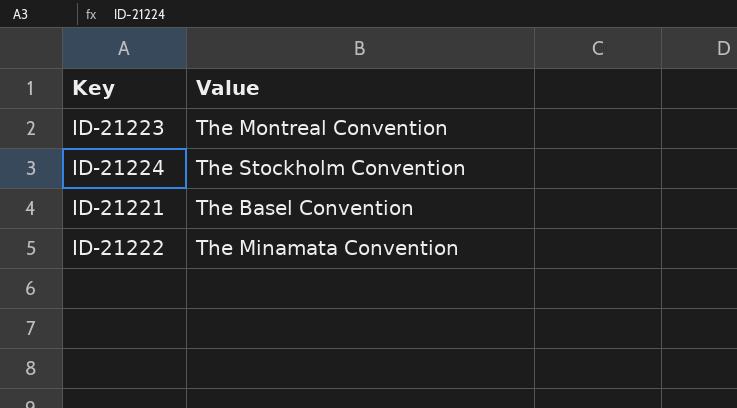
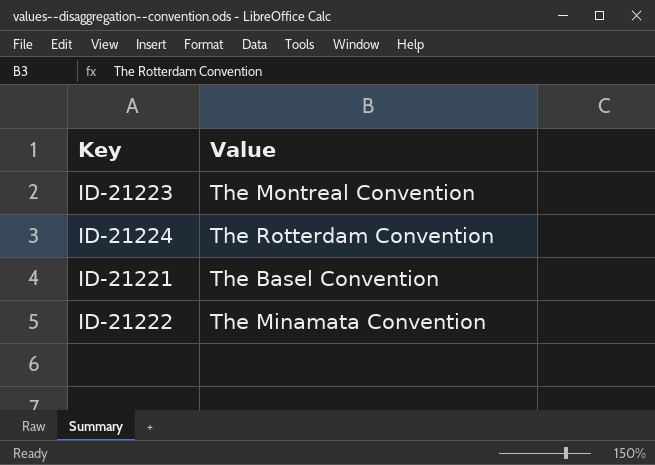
ID-21224 | Value: The Stockholm Convention -> The Rotterdam Convention

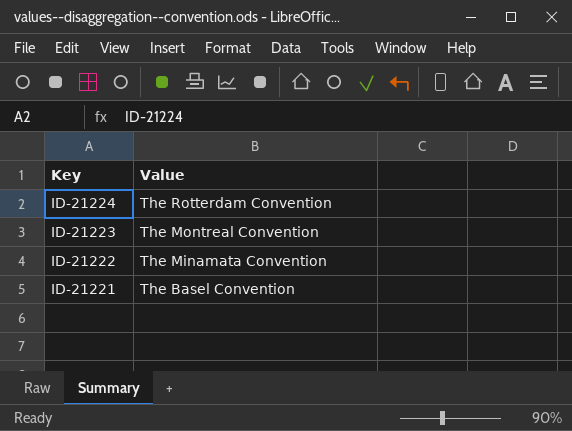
row order: none -> Key descending

